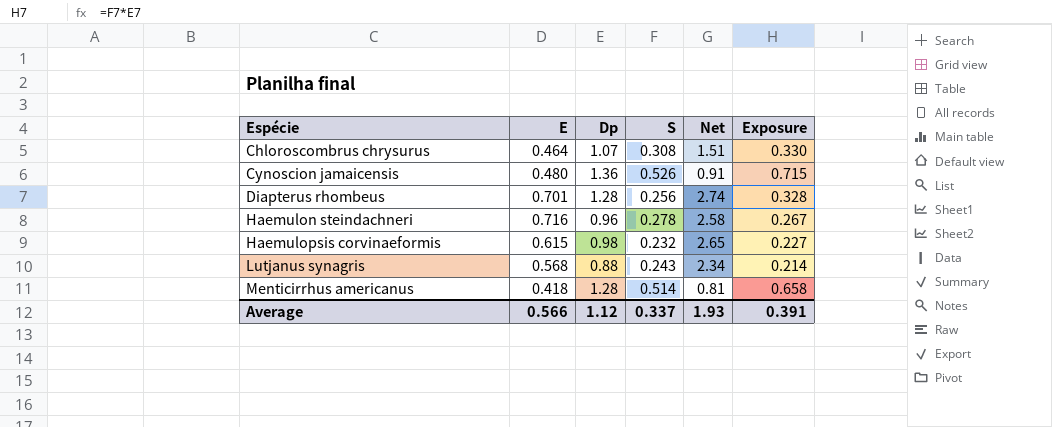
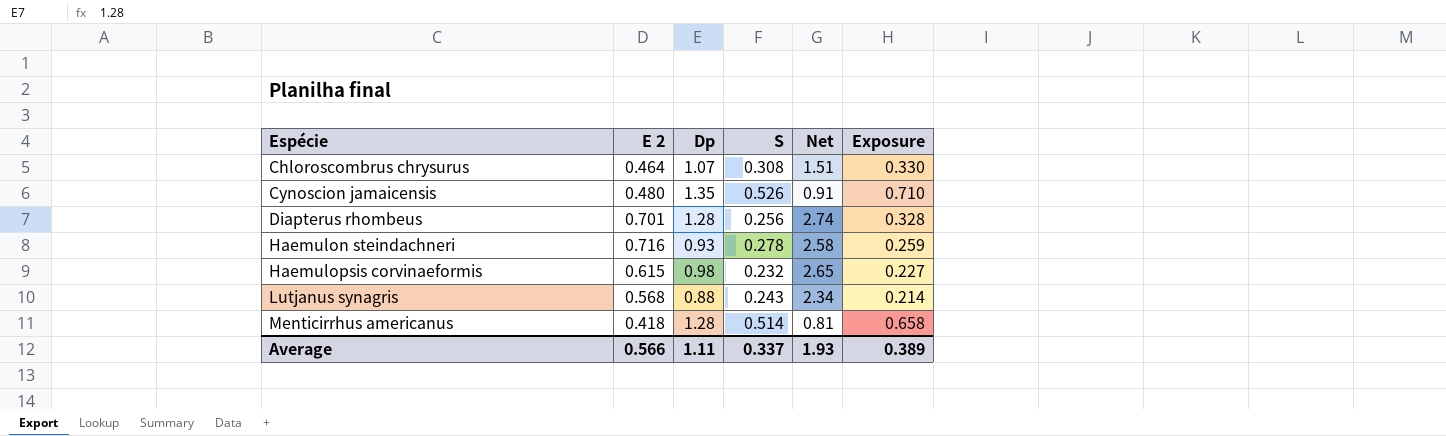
column name: E -> E 2
Cynoscion jamaicensis | Dp: 1.36 -> 1.35
Cynoscion jamaicensis | Exposure: 0.715 -> 0.710
Haemulon steindachneri | Dp: 0.96 -> 0.93
Haemulon steindachneri | Exposure: 0.267 -> 0.259
Average | Dp: 1.12 -> 1.11
Average | Exposure: 0.391 -> 0.389

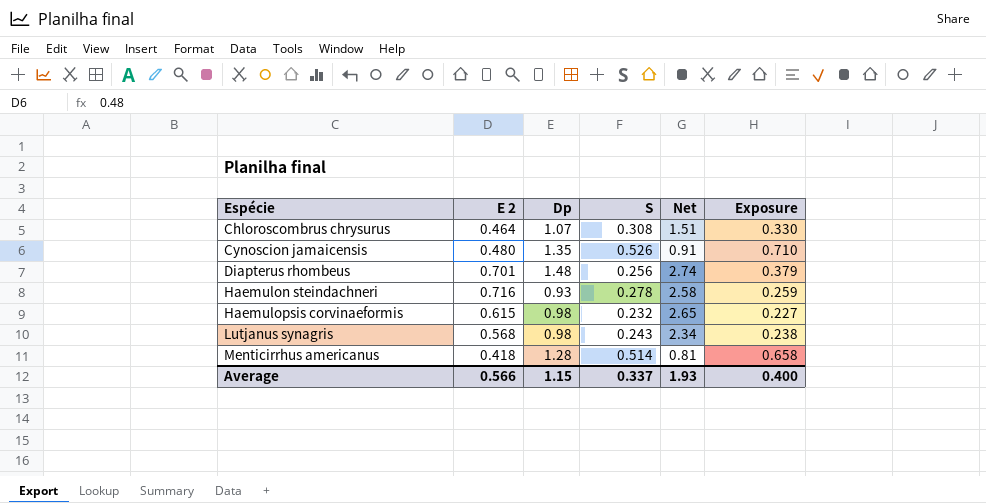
Diapterus rhombeus | Dp: 1.28 -> 1.48
Diapterus rhombeus | Exposure: 0.328 -> 0.379
Lutjanus synagris | Dp: 0.88 -> 0.98
Lutjanus synagris | Exposure: 0.214 -> 0.238
Average | Dp: 1.11 -> 1.15
Average | Exposure: 0.389 -> 0.400

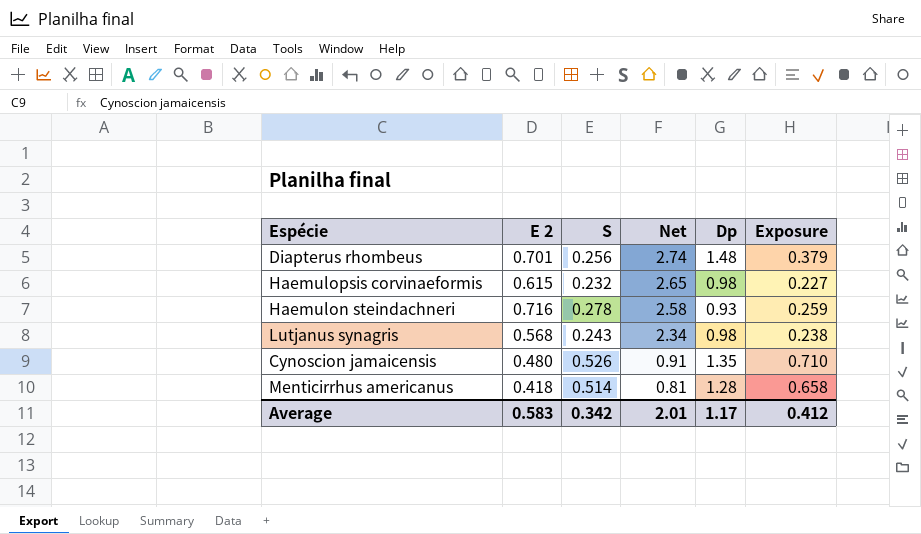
row order: Espécie ascending -> Net descending
column Dp | position: 3 -> 5
row Chloroscombrus chrysurus: 0.464 | 1.07 | 0.308 | 1.51 | 0.330 -> none
Average | E 2: 0.566 -> 0.583
Average | S: 0.337 -> 0.342
Average | Net: 1.93 -> 2.01
Average | Dp: 1.15 -> 1.17
Average | Exposure: 0.400 -> 0.412

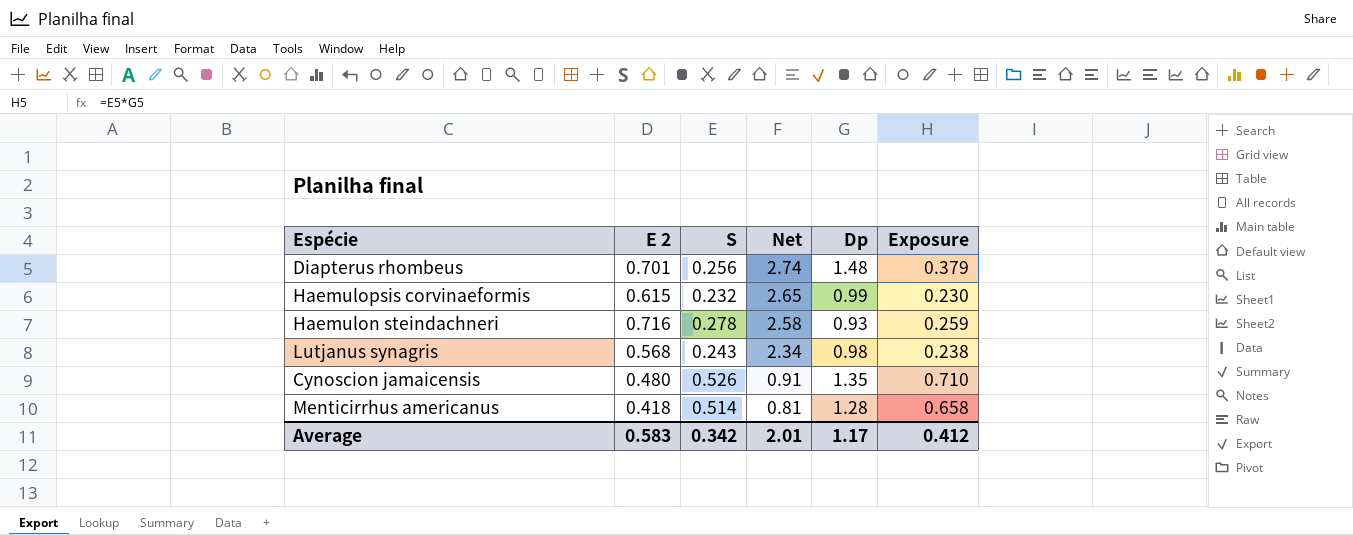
Haemulopsis corvinaeformis | Dp: 0.98 -> 0.99
Haemulopsis corvinaeformis | Exposure: 0.227 -> 0.230

